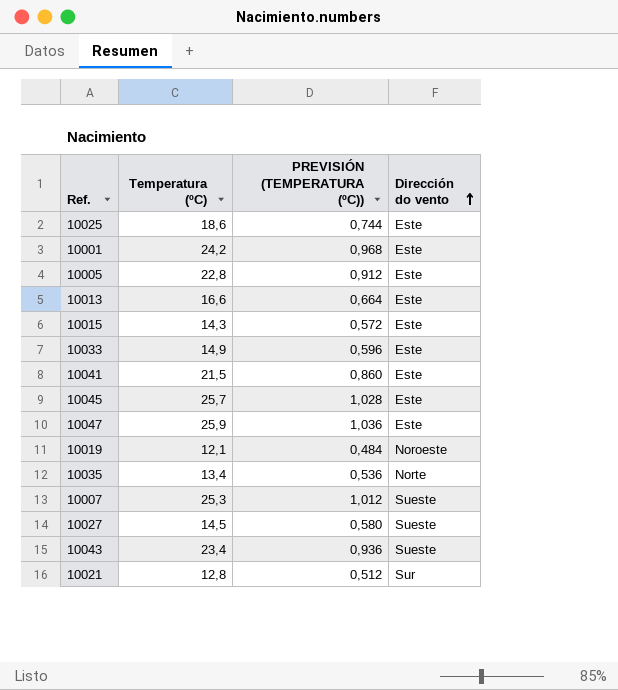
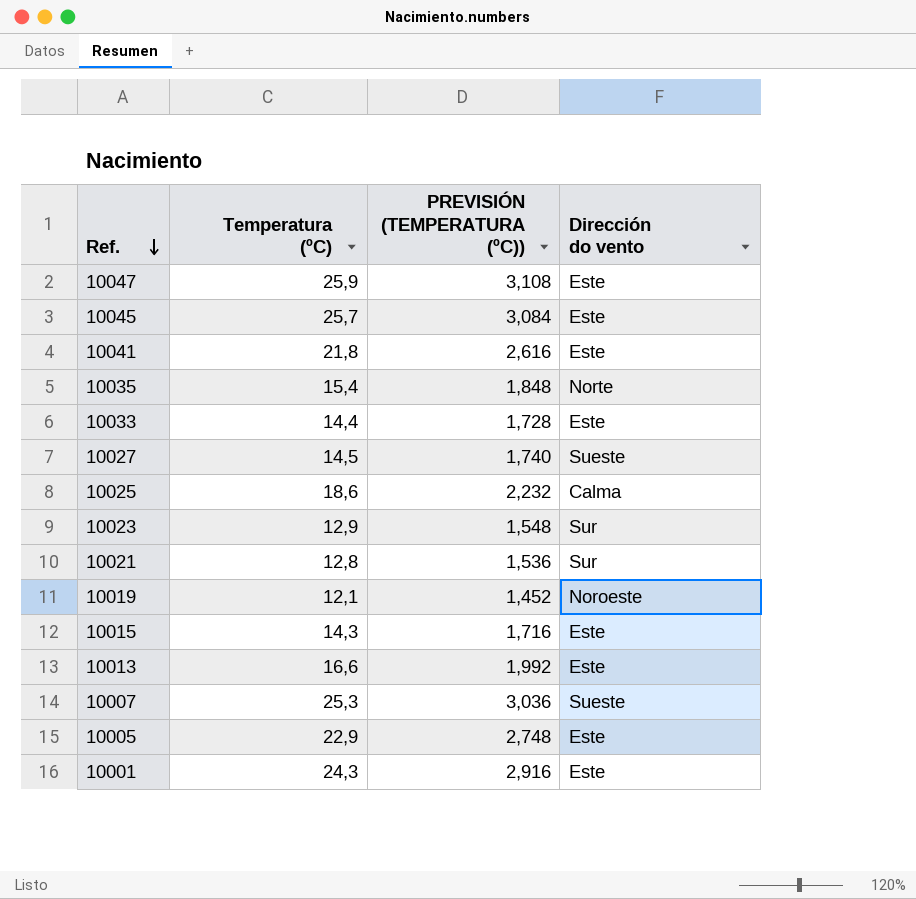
row order: Dirección do vento ascending -> Ref. descending
column PREVISIÓN (TEMPERATURA (ºC)) | formula: [Temperatura (ºC)] * 0,04 -> [Temperatura (ºC)] * 0,12
row 10043: 23,4 | 0,936 | Sueste -> none
10041 | Temperatura (ºC): 21,5 -> 21,8
10035 | Temperatura (ºC): 13,4 -> 15,4
10033 | Temperatura (ºC): 14,9 -> 14,4
10025 | Dirección do vento: Este -> Calma
row 10023: none -> 12,9 | 1,548 | Sur
10005 | Temperatura (ºC): 22,8 -> 22,9
10001 | Temperatura (ºC): 24,2 -> 24,3

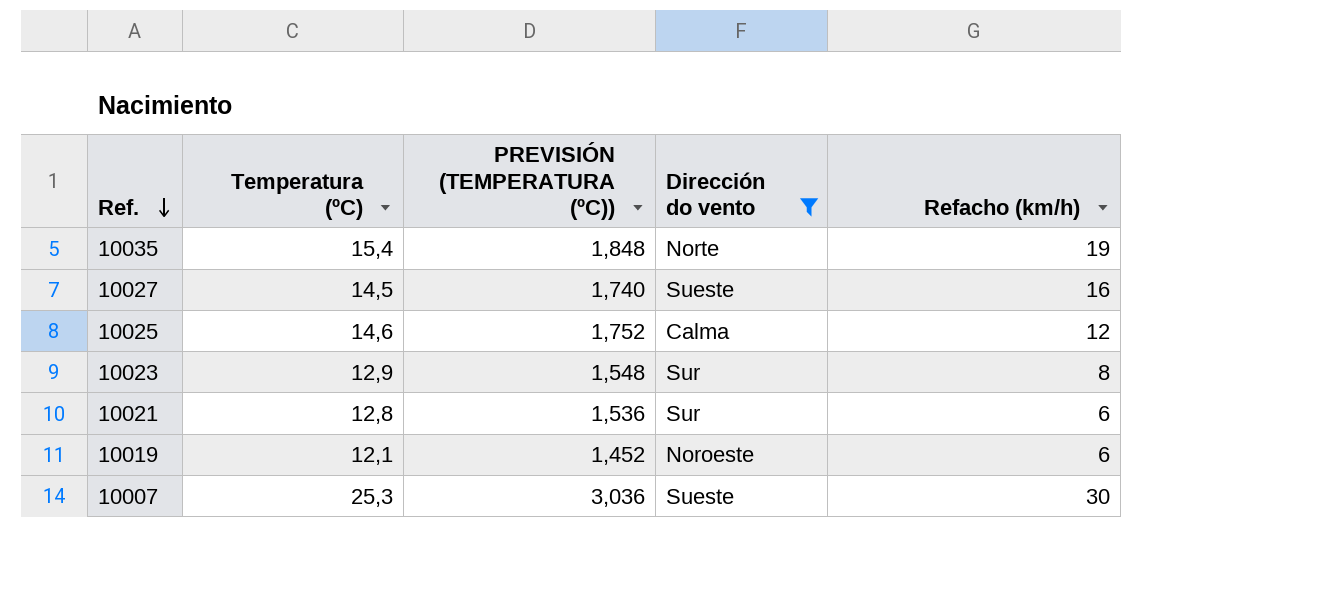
filter: none -> Dirección do vento != Este
column Refacho (km/h) | position: none -> 5
10025 | Temperatura (ºC): 18,6 -> 14,6
10025 | PREVISIÓN (TEMPERATURA (ºC)): 2,232 -> 1,752

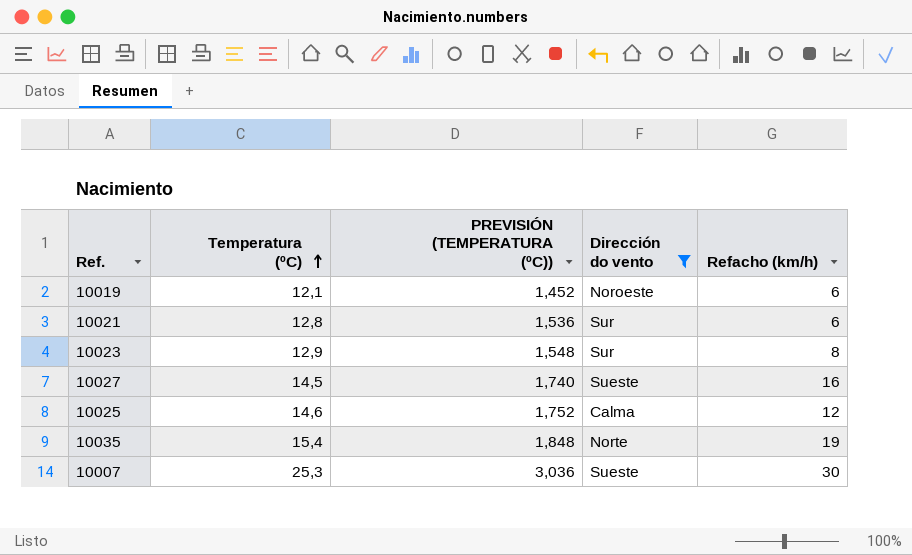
row order: Ref. descending -> Temperatura (ºC) ascending

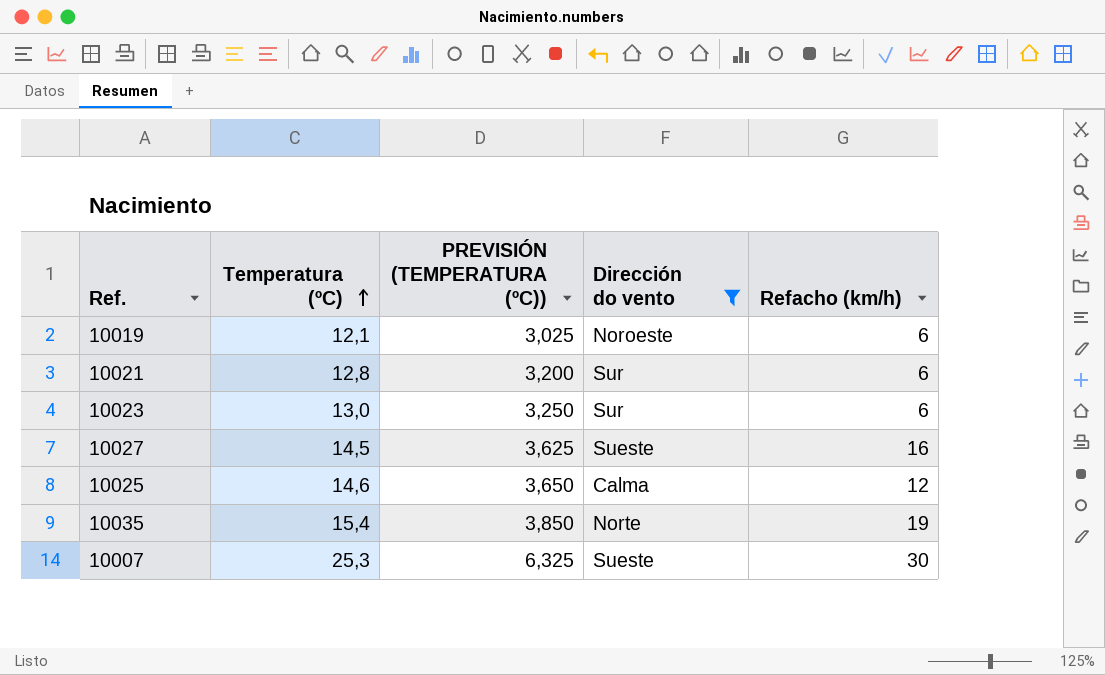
column PREVISIÓN (TEMPERATURA (ºC)) | formula: [Temperatura (ºC)] * 0,12 -> [Temperatura (ºC)] * 0,25
10023 | Temperatura (ºC): 12,9 -> 13,0
10023 | Refacho (km/h): 8 -> 6

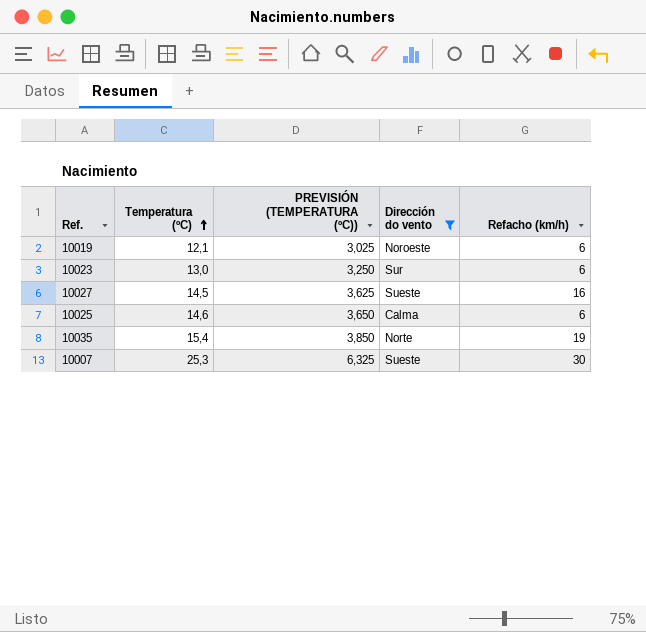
row 10021: 12,8 | 3,200 | Sur | 6 -> none
10025 | Refacho (km/h): 12 -> 6

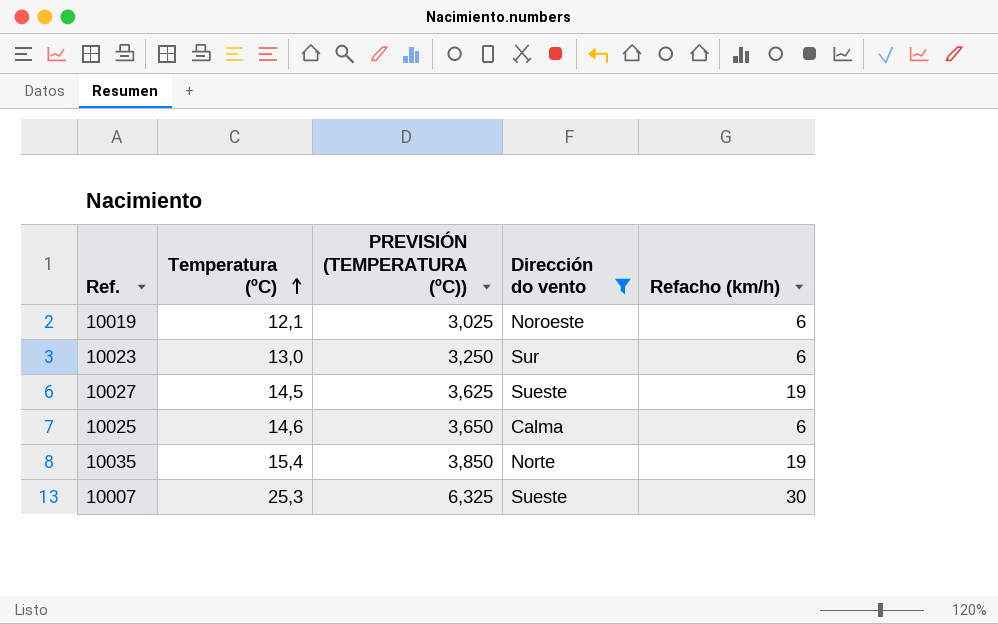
10027 | Refacho (km/h): 16 -> 19

